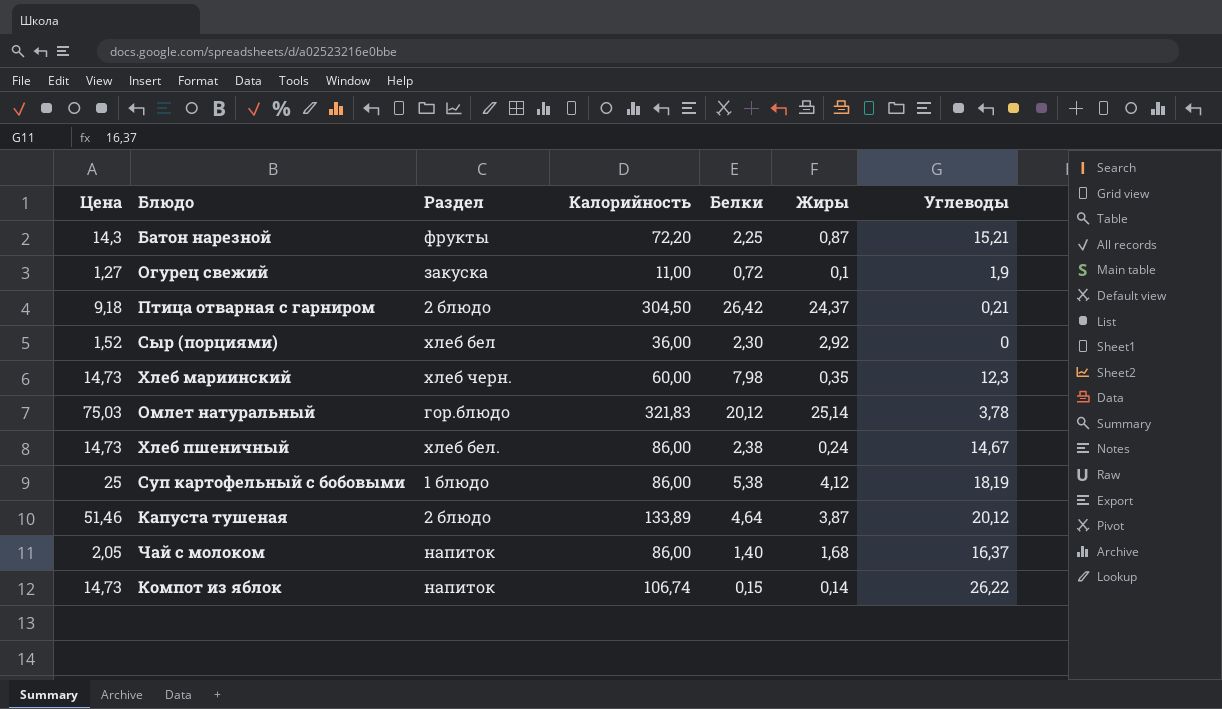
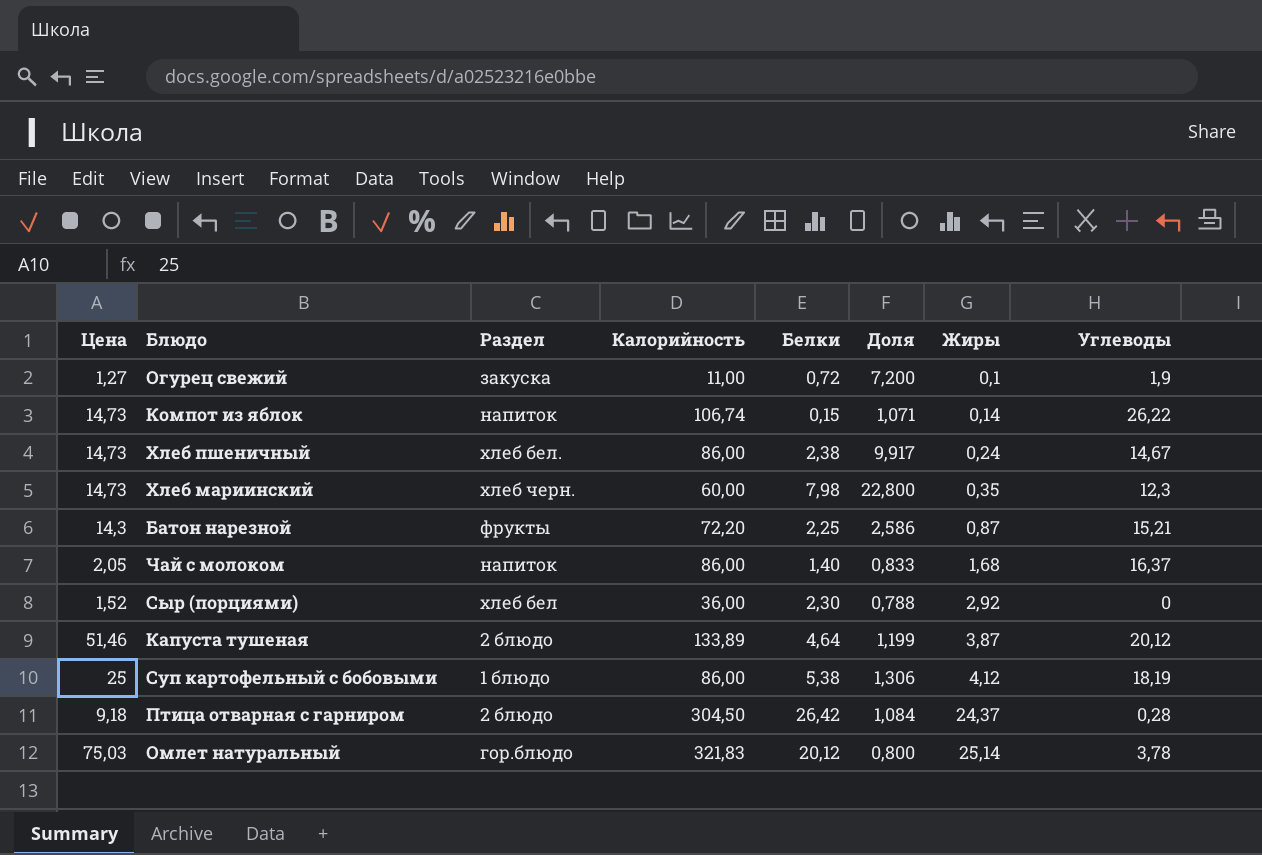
row order: none -> Жиры ascending
column Доля | formula: none -> [Белки] / [Жиры]
Птица отварная с гарниром | Углеводы: 0,21 -> 0,28

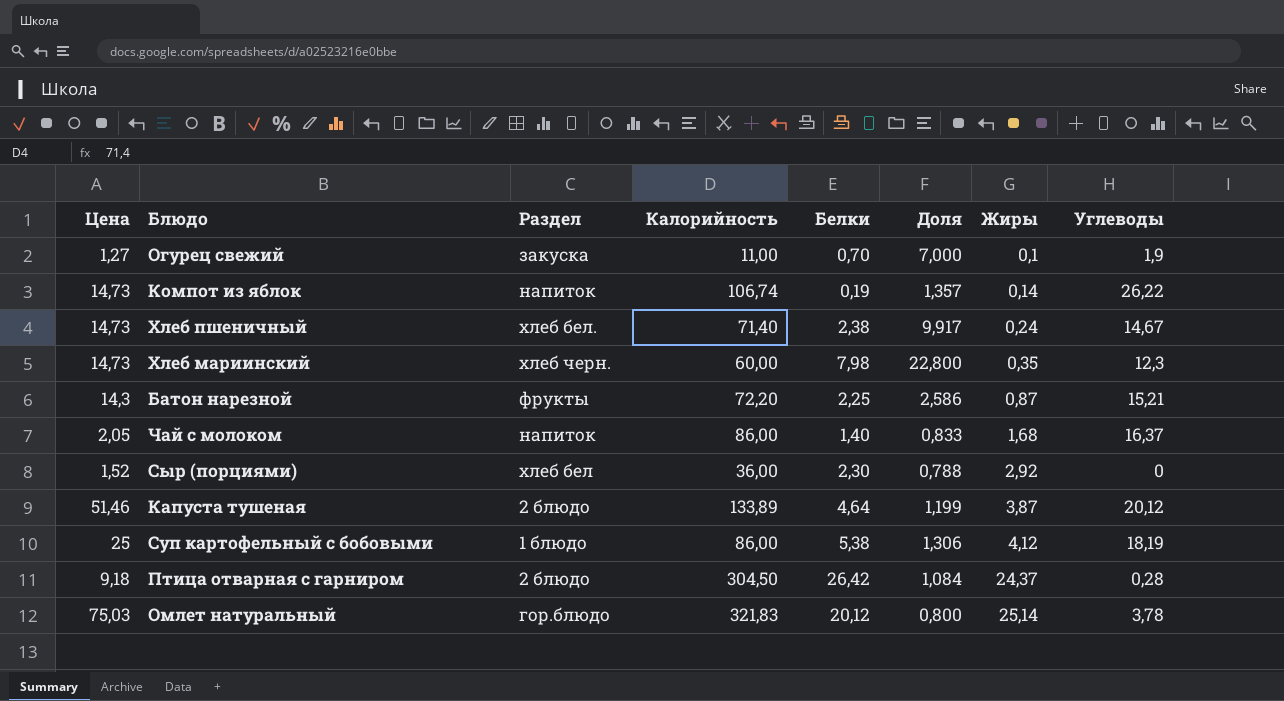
Огурец свежий | Белки: 0,72 -> 0,70
Огурец свежий | Доля: 7,200 -> 7,000
Компот из яблок | Белки: 0,15 -> 0,19
Компот из яблок | Доля: 1,071 -> 1,357
Хлеб пшеничный | Калорийность: 86,00 -> 71,40

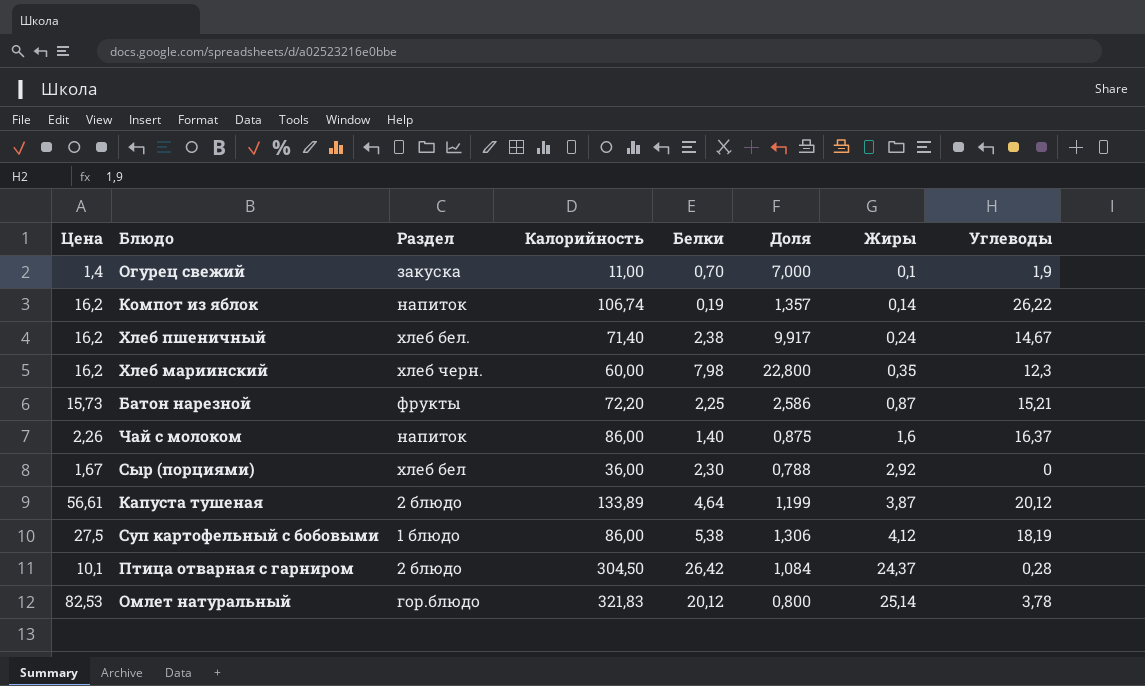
Огурец свежий | Цена: 1,27 -> 1,4
Компот из яблок | Цена: 14,73 -> 16,2
Хлеб пшеничный | Цена: 14,73 -> 16,2
Хлеб мариинский | Цена: 14,73 -> 16,2
Батон нарезной | Цена: 14,3 -> 15,73
Чай с молоком | Цена: 2,05 -> 2,26
Чай с молоком | Доля: 0,833 -> 0,875
Чай с молоком | Жиры: 1,68 -> 1,6
Сыр (порциями) | Цена: 1,52 -> 1,67
Капуста тушеная | Цена: 51,46 -> 56,61
Суп картофельный с бобовыми | Цена: 25 -> 27,5
Птица отварная с гарниром | Цена: 9,18 -> 10,1
Омлет натуральный | Цена: 75,03 -> 82,53

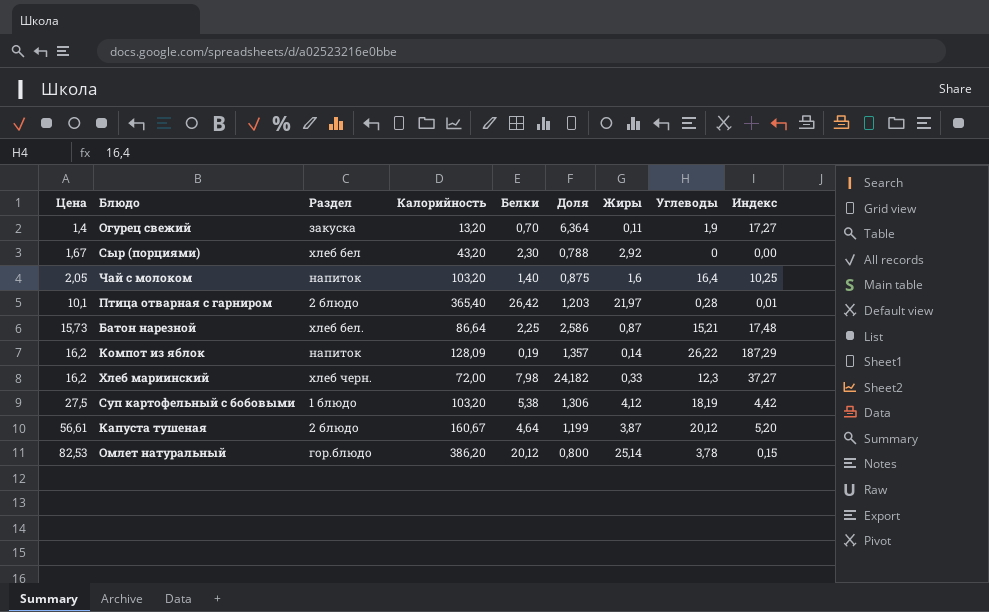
row order: Жиры ascending -> Цена ascending
column Индекс | formula: none -> [Углеводы] / [Жиры]
row Хлеб пшеничный: 16,2 | хлеб бел. | 71,40 | 2,38 | 9,917 | 0,24 | 14,67 -> none
Огурец свежий | Калорийность: 11,00 -> 13,20
Огурец свежий | Доля: 7,000 -> 6,364
Огурец свежий | Жиры: 0,1 -> 0,11
Сыр (порциями) | Калорийность: 36,00 -> 43,20
Чай с молоком | Цена: 2,26 -> 2,05
Чай с молоком | Калорийность: 86,00 -> 103,20
Чай с молоком | Углеводы: 16,37 -> 16,4
Птица отварная с гарниром | Калорийность: 304,50 -> 365,40
Птица отварная с гарниром | Доля: 1,084 -> 1,203
Птица отварная с гарниром | Жиры: 24,37 -> 21,97
Батон нарезной | Раздел: фрукты -> хлеб бел.
Батон нарезной | Калорийность: 72,20 -> 86,64
Компот из яблок | Калорийность: 106,74 -> 128,09
Хлеб мариинский | Калорийность: 60,00 -> 72,00
Хлеб мариинский | Доля: 22,800 -> 24,182
Хлеб мариинский | Жиры: 0,35 -> 0,33
Суп картофельный с бобовыми | Калорийность: 86,00 -> 103,20
Капуста тушеная | Калорийность: 133,89 -> 160,67
Омлет натуральный | Калорийность: 321,83 -> 386,20

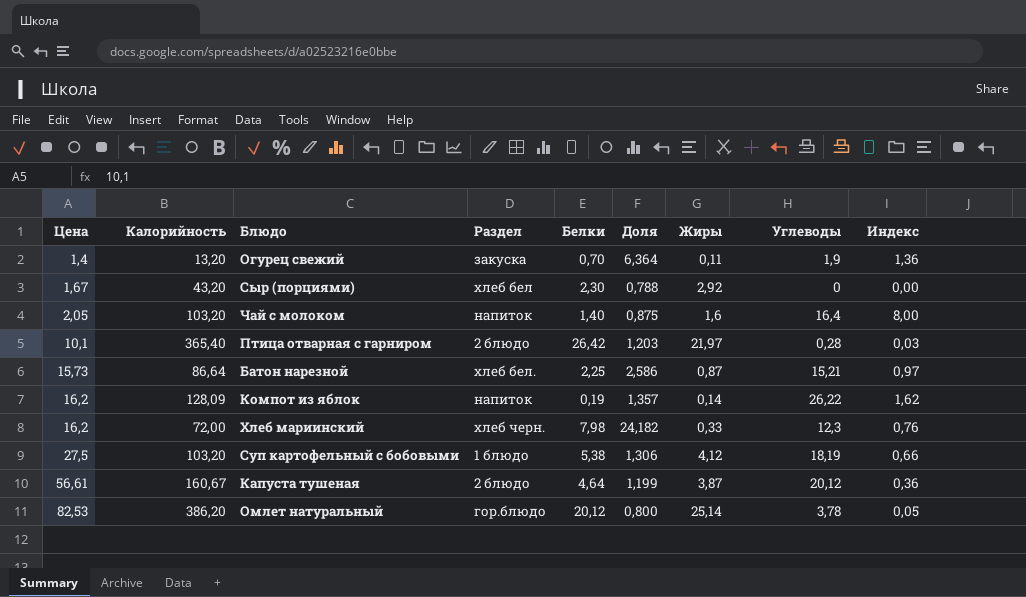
column Калорийность | position: 4 -> 2
column Индекс | formula: [Углеводы] / [Жиры] -> [Углеводы] / [Цена]

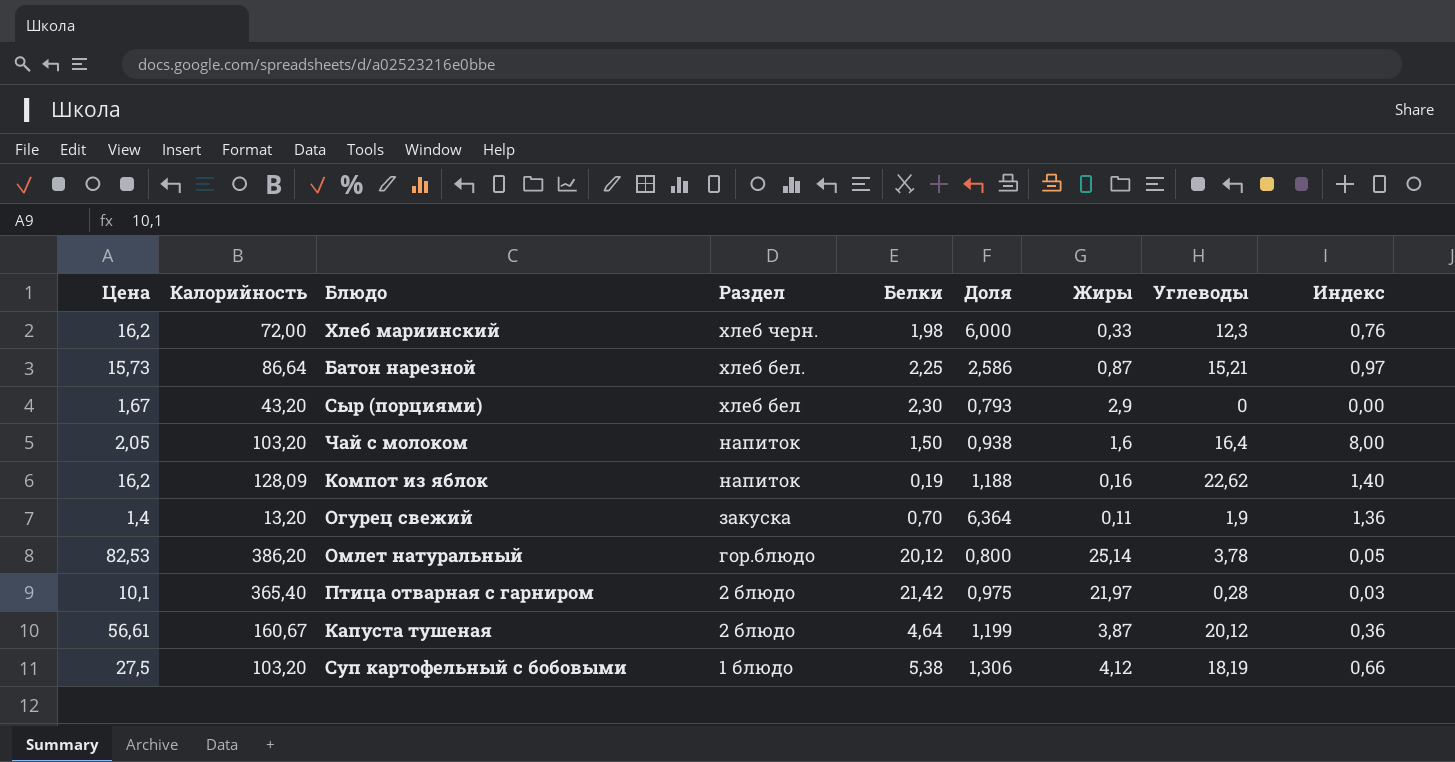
row order: Цена ascending -> Раздел descending
Хлеб мариинский | Белки: 7,98 -> 1,98
Хлеб мариинский | Доля: 24,182 -> 6,000
Сыр (порциями) | Доля: 0,788 -> 0,793
Сыр (порциями) | Жиры: 2,92 -> 2,9
Чай с молоком | Белки: 1,40 -> 1,50
Чай с молоком | Доля: 0,875 -> 0,938
Компот из яблок | Доля: 1,357 -> 1,188
Компот из яблок | Жиры: 0,14 -> 0,16
Компот из яблок | Углеводы: 26,22 -> 22,62
Компот из яблок | Индекс: 1,62 -> 1,40
Птица отварная с гарниром | Белки: 26,42 -> 21,42
Птица отварная с гарниром | Доля: 1,203 -> 0,975

